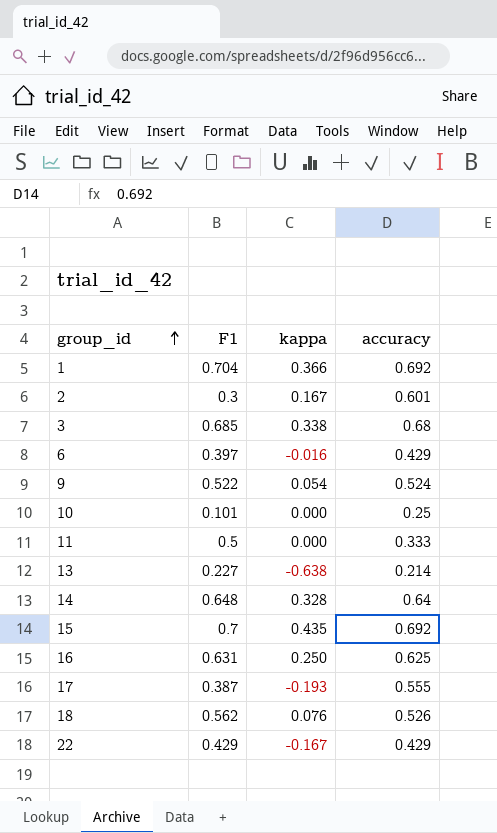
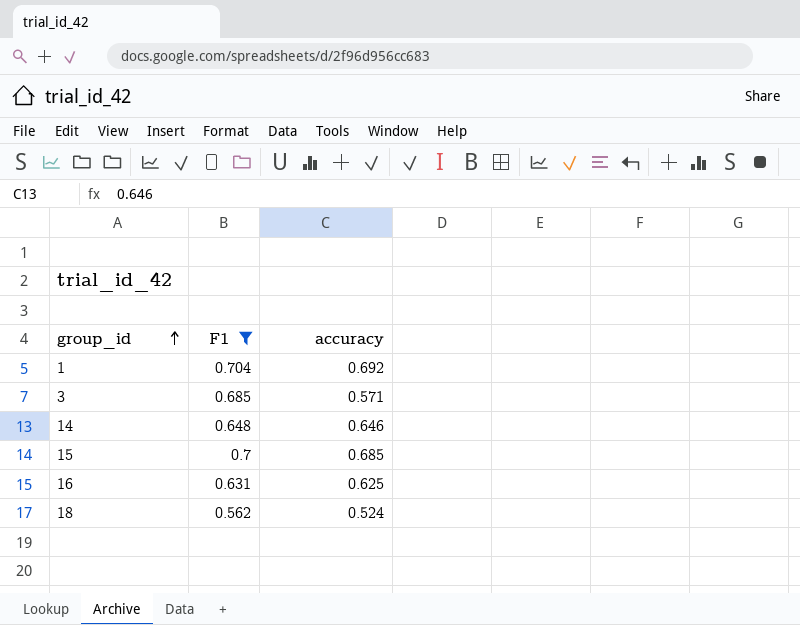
filter: none -> F1 >= 0.562
column kappa | position: 3 -> none
3 | accuracy: 0.68 -> 0.571
14 | accuracy: 0.64 -> 0.646
15 | accuracy: 0.692 -> 0.685
18 | accuracy: 0.526 -> 0.524

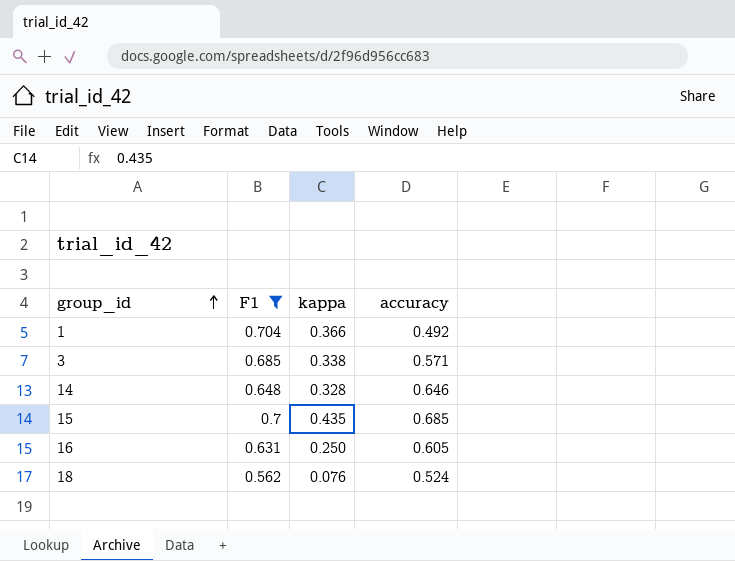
column kappa | position: none -> 3
1 | accuracy: 0.692 -> 0.492
16 | accuracy: 0.625 -> 0.605

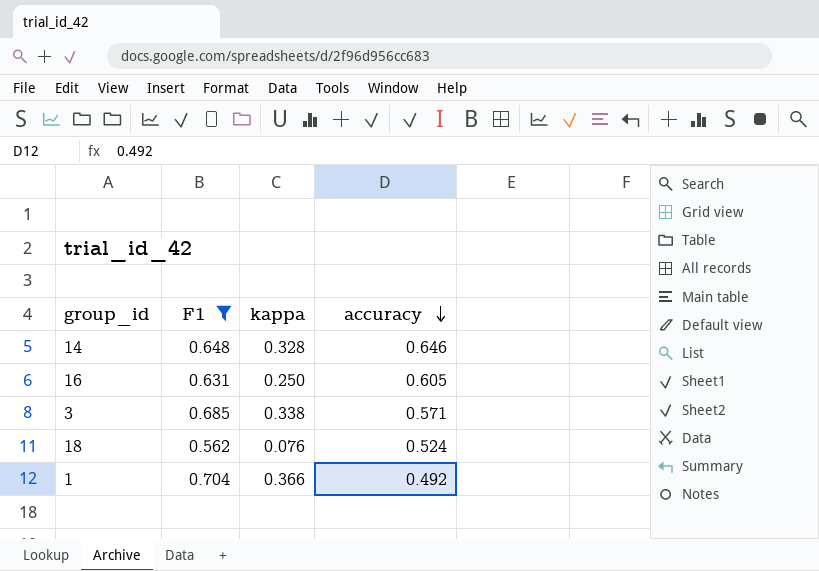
row order: group_id ascending -> accuracy descending
row 15: 0.7 | 0.435 | 0.685 -> none

